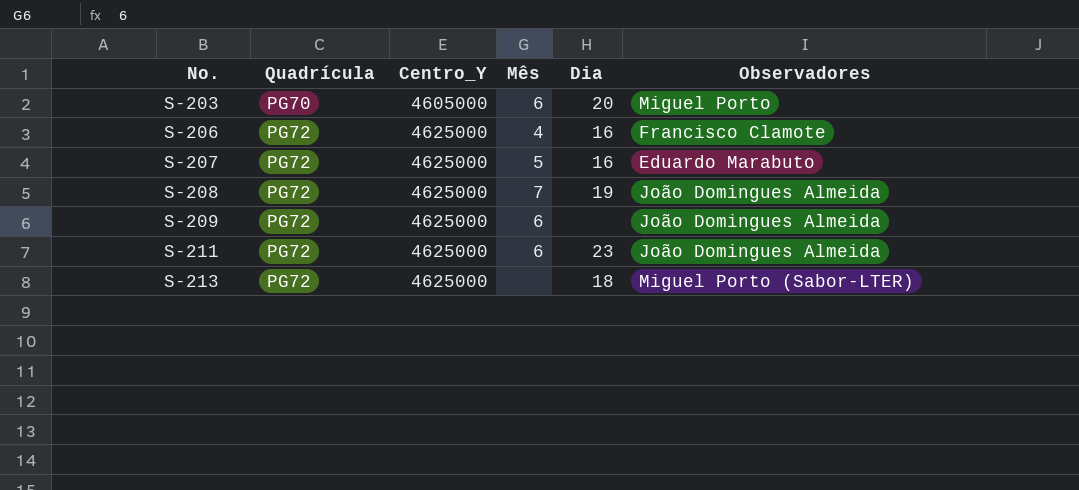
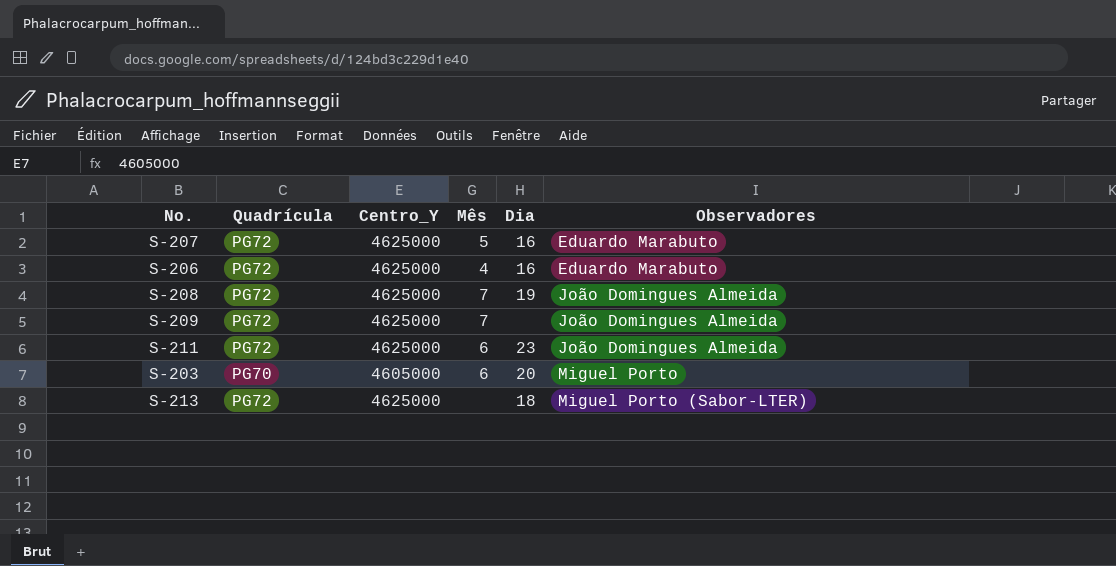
row order: No. ascending -> Observadores ascending
S-206 | Observadores: Francisco Clamote -> Eduardo Marabuto
S-209 | Mês: 6 -> 7

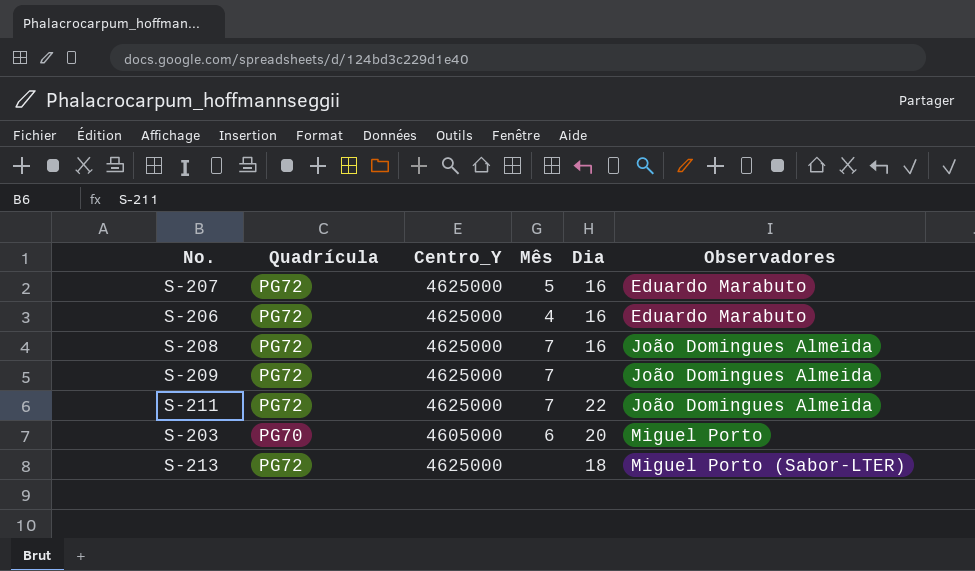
S-208 | Dia: 19 -> 16
S-211 | Mês: 6 -> 7
S-211 | Dia: 23 -> 22

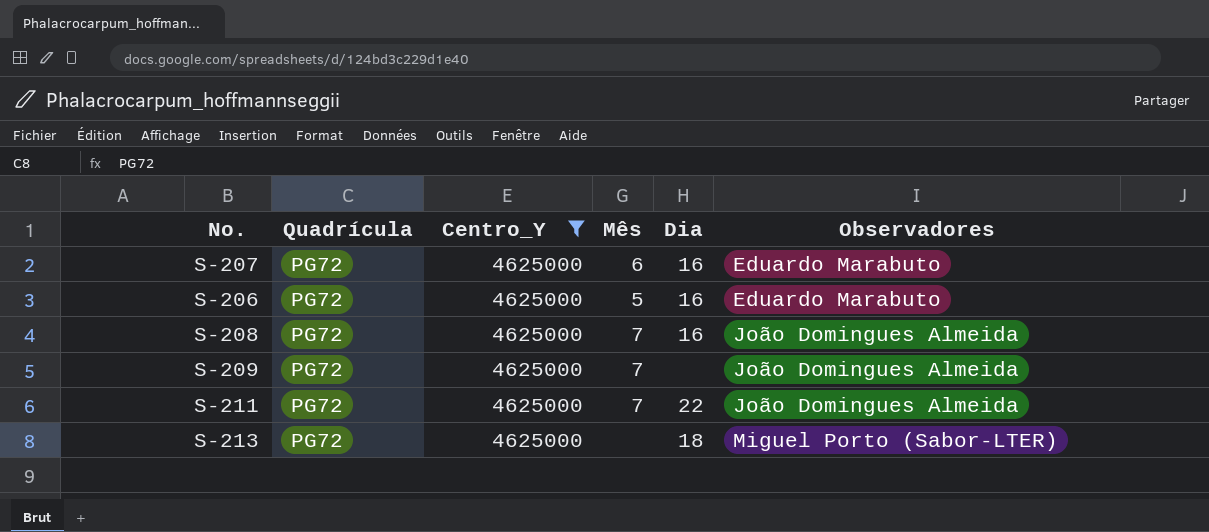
filter: none -> Centro_Y = 4625000
S-207 | Mês: 5 -> 6
S-206 | Mês: 4 -> 5

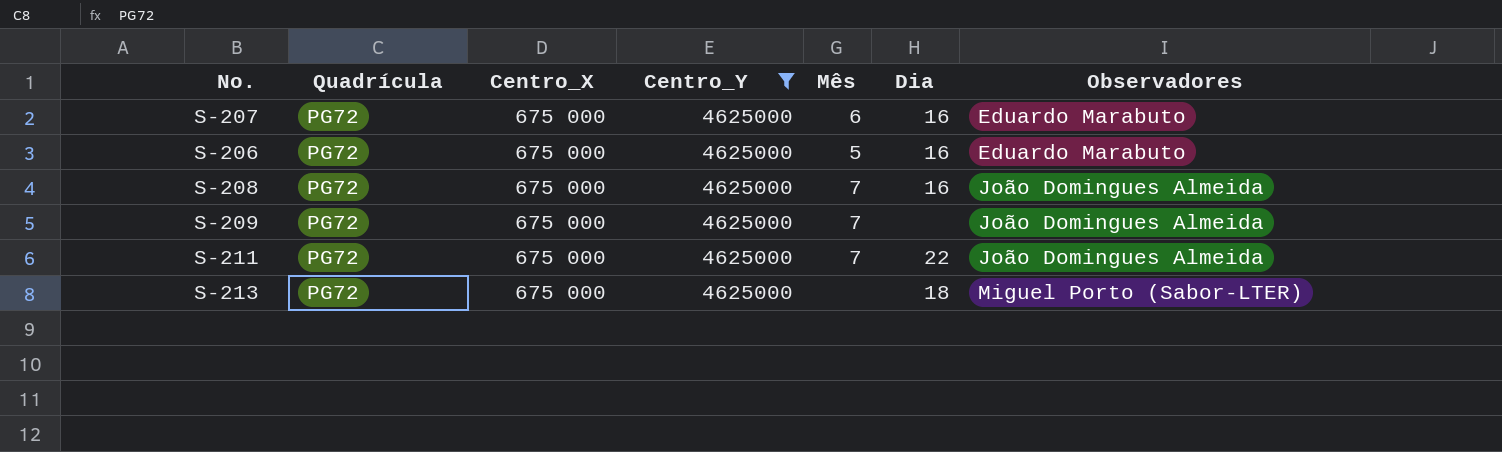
column Centro_X | position: none -> 3

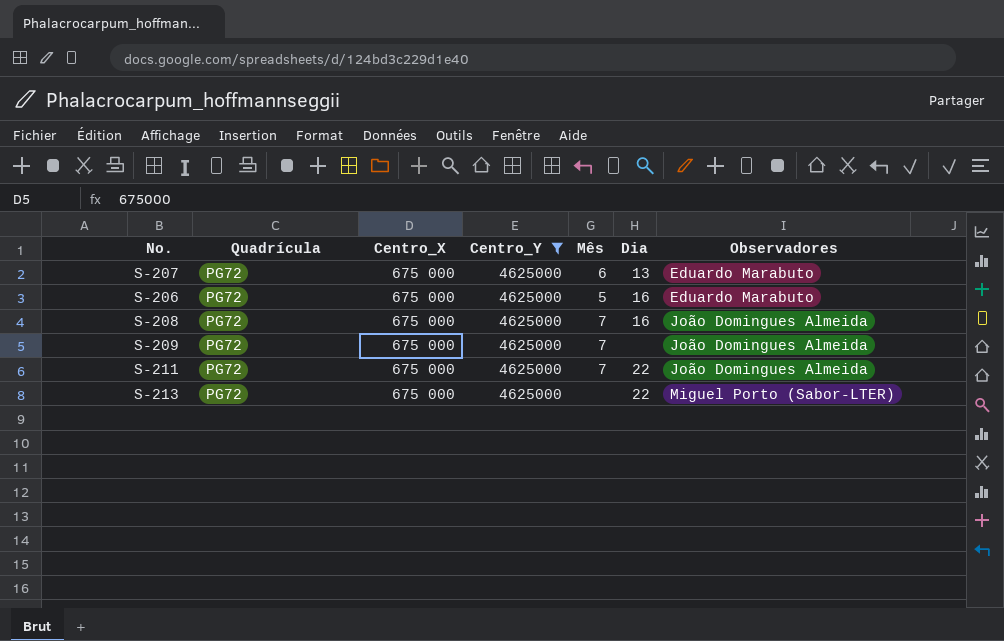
S-207 | Dia: 16 -> 13
S-213 | Dia: 18 -> 22

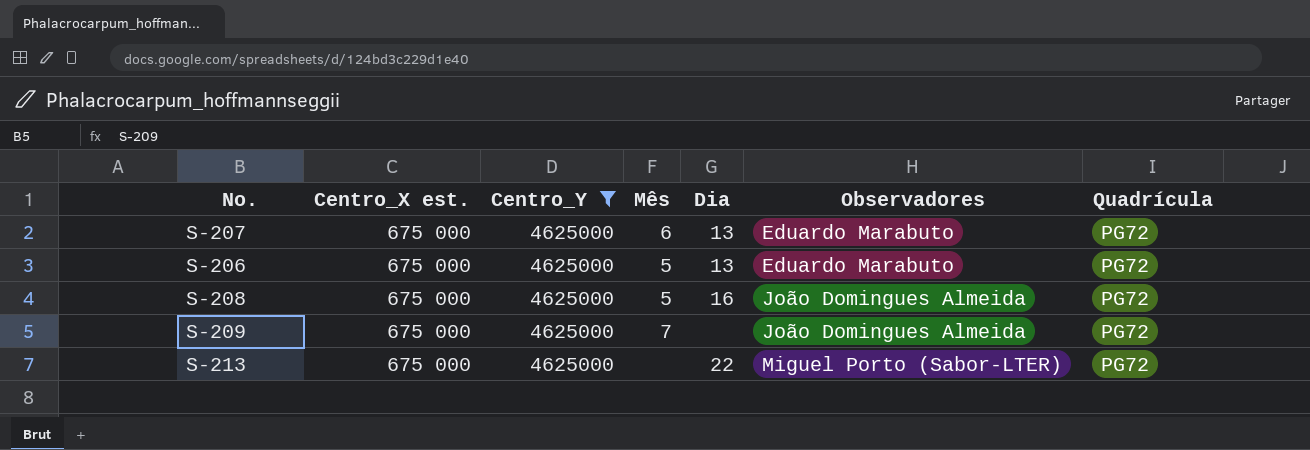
column name: Centro_X -> Centro_X est.
column Quadrícula | position: 2 -> 7
row S-211: PG72 | 675 000 | 4625000 | 7 | 22 | João Domingues Almeida -> none
S-206 | Dia: 16 -> 13
S-208 | Mês: 7 -> 5

